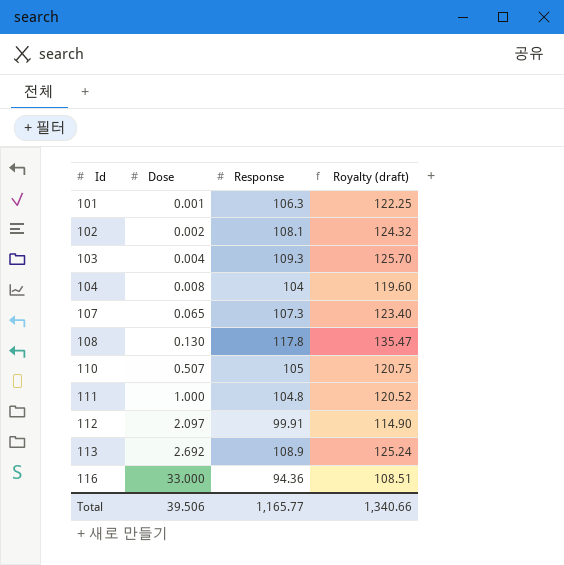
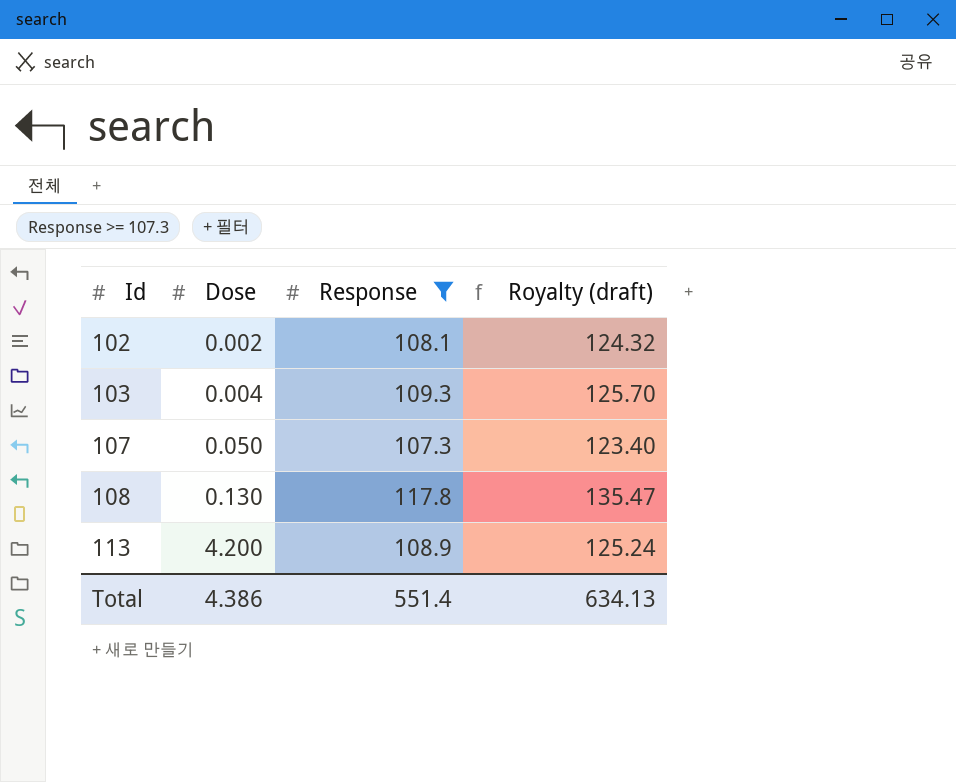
filter: none -> Response >= 107.3
107 | Dose: 0.065 -> 0.050
113 | Dose: 2.692 -> 4.200
Total | Dose: 39.506 -> 4.386
Total | Response: 1,165.77 -> 551.4
Total | Royalty (draft): 1,340.66 -> 634.13

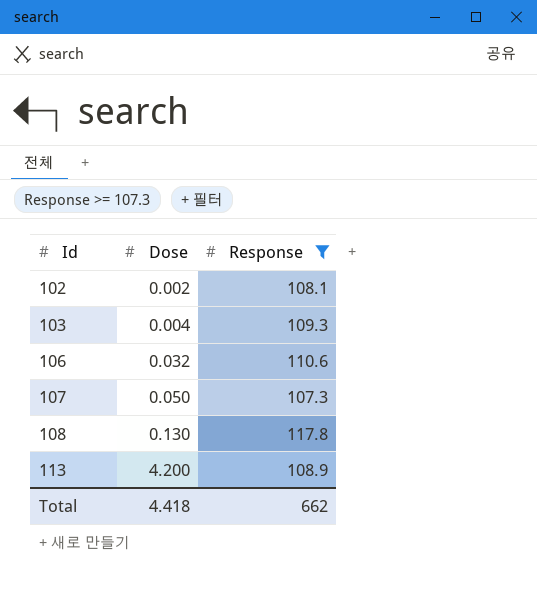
column Royalty (draft) | formula: [Response] * 1.15 -> none
row 106: none -> 0.032 | 110.6
Total | Dose: 4.386 -> 4.418
Total | Response: 551.4 -> 662

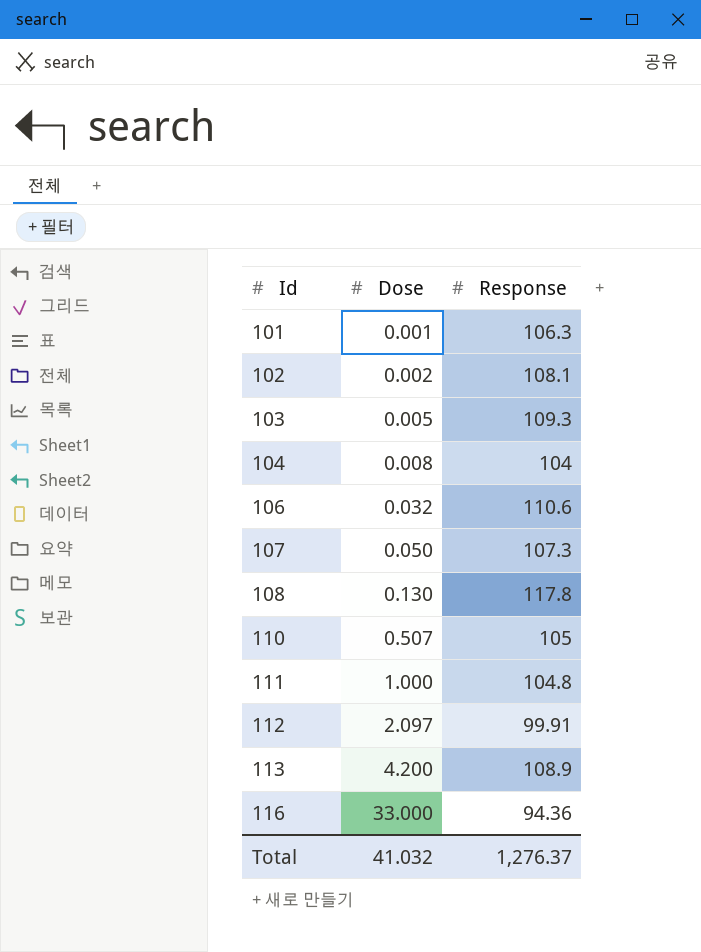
filter: Response >= 107.3 -> none
103 | Dose: 0.004 -> 0.005
Total | Dose: 4.418 -> 41.032
Total | Response: 662 -> 1,276.37

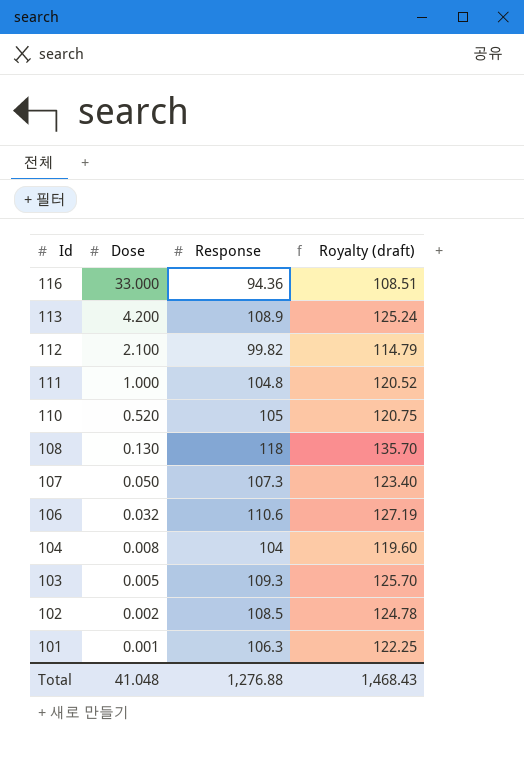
row order: Id ascending -> Id descending
column Royalty (draft) | formula: none -> [Response] * 1.15
112 | Dose: 2.097 -> 2.100
112 | Response: 99.91 -> 99.82
110 | Dose: 0.507 -> 0.520
108 | Response: 117.8 -> 118
102 | Response: 108.1 -> 108.5
Total | Dose: 41.032 -> 41.048
Total | Response: 1,276.37 -> 1,276.88

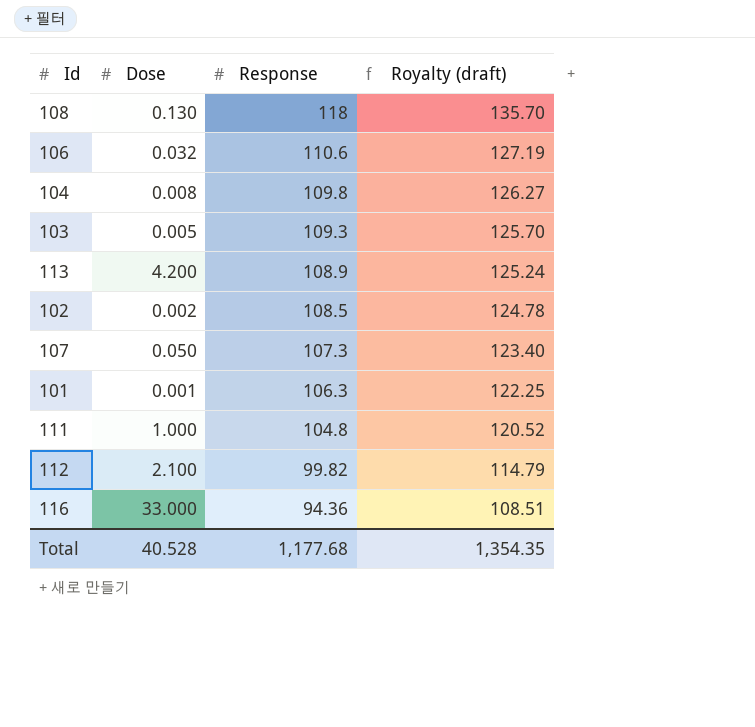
row order: Id descending -> Response descending
row 110: 0.520 | 105 | 120.75 -> none
104 | Response: 104 -> 109.8
104 | Royalty (draft): 119.60 -> 126.27
Total | Dose: 41.048 -> 40.528
Total | Response: 1,276.88 -> 1,177.68
Total | Royalty (draft): 1,468.43 -> 1,354.35

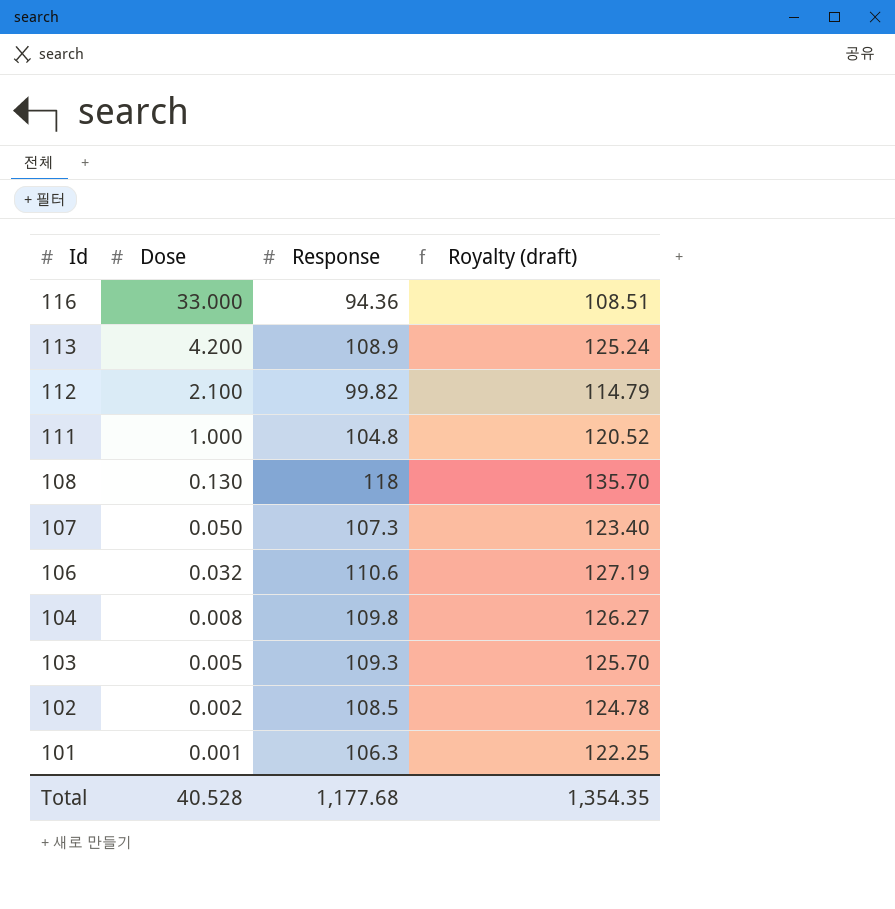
row order: Response descending -> Id descending

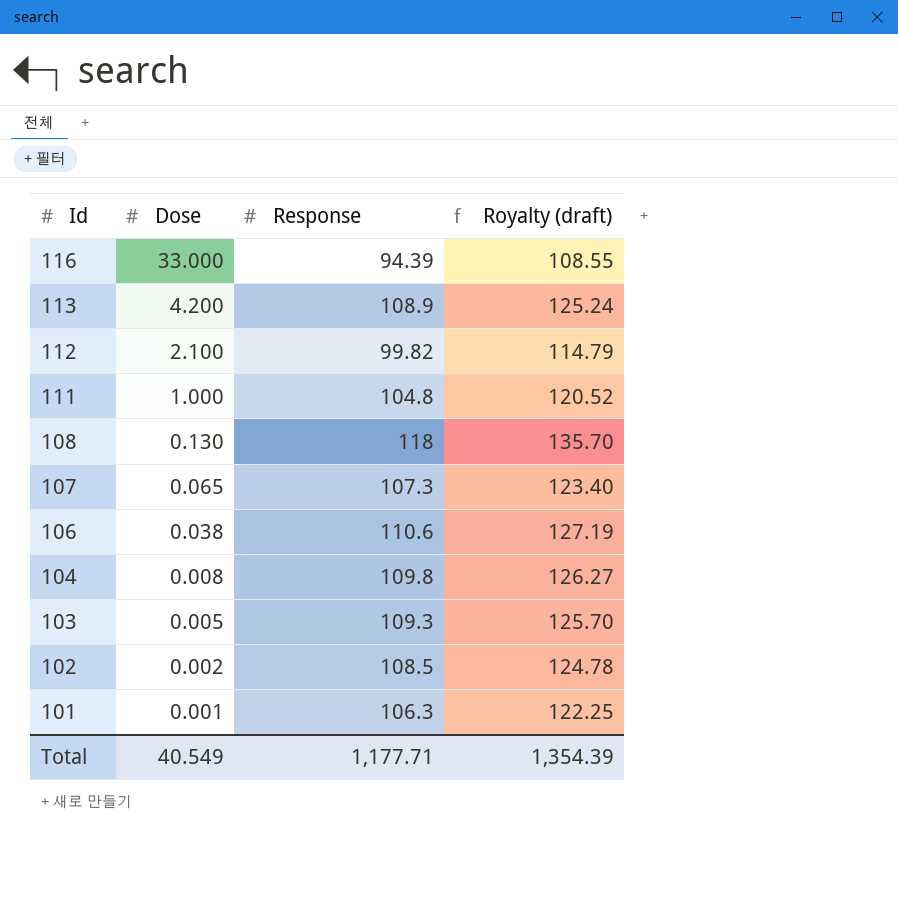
116 | Response: 94.36 -> 94.39
116 | Royalty (draft): 108.51 -> 108.55
107 | Dose: 0.050 -> 0.065
106 | Dose: 0.032 -> 0.038
Total | Dose: 40.528 -> 40.549
Total | Response: 1,177.68 -> 1,177.71
Total | Royalty (draft): 1,354.35 -> 1,354.39

